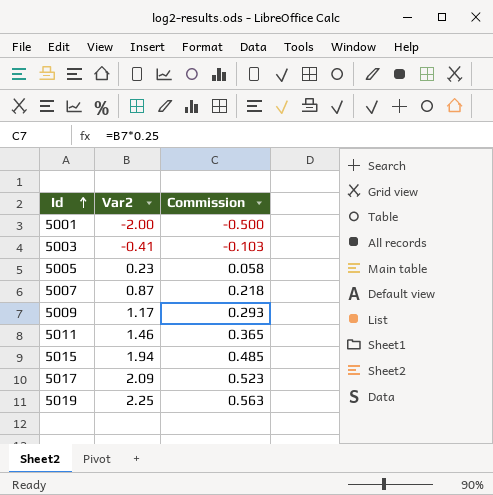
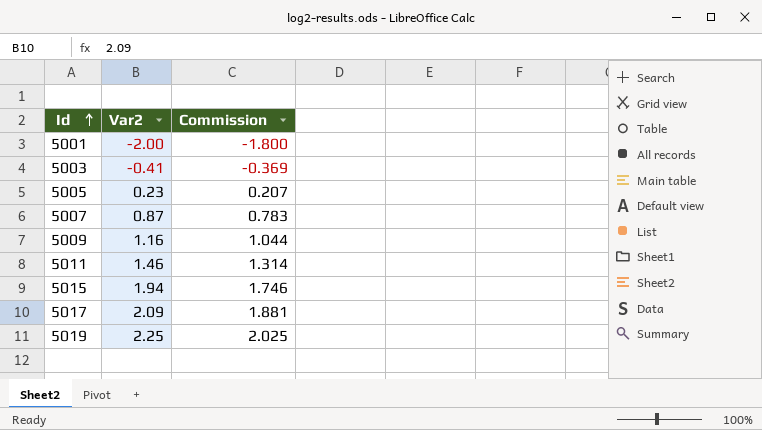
column Commission | formula: [Var2] * 0.25 -> [Var2] * 0.9
5009 | Var2: 1.17 -> 1.16

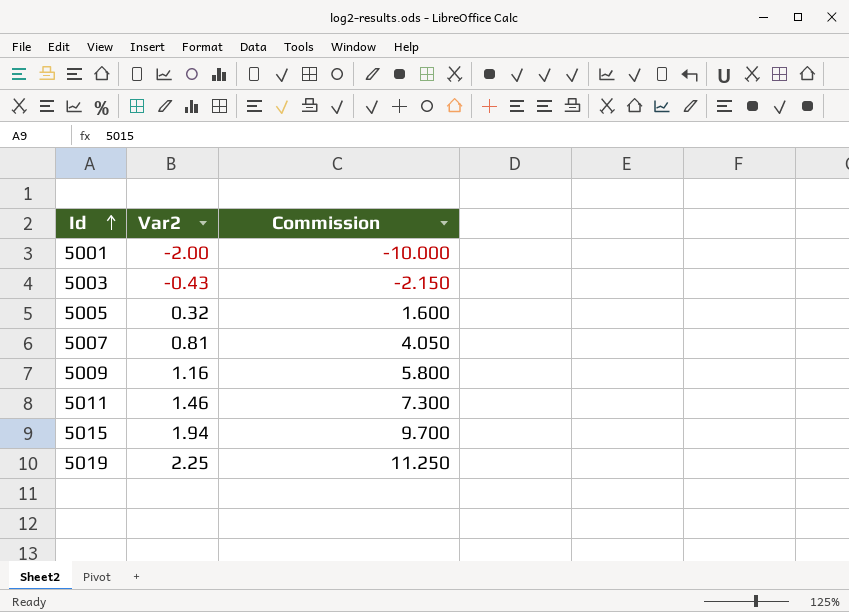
column Commission | formula: [Var2] * 0.9 -> [Var2] * 5
row 5017: 2.09 | 1.881 -> none
5003 | Var2: -0.41 -> -0.43
5005 | Var2: 0.23 -> 0.32
5007 | Var2: 0.87 -> 0.81

